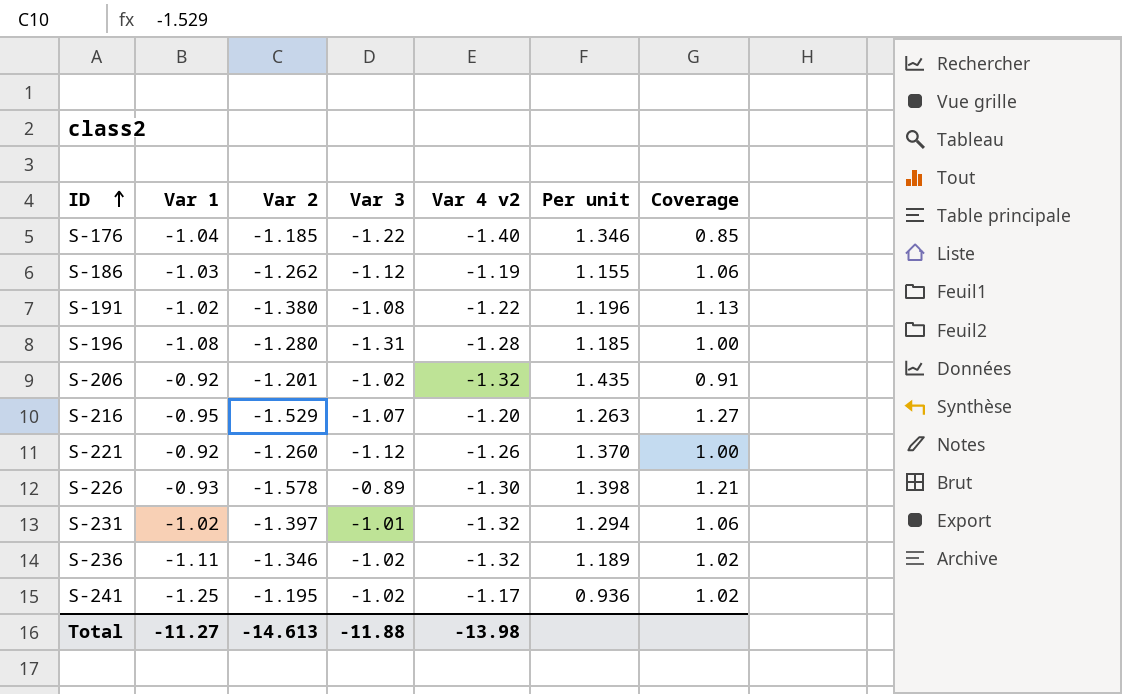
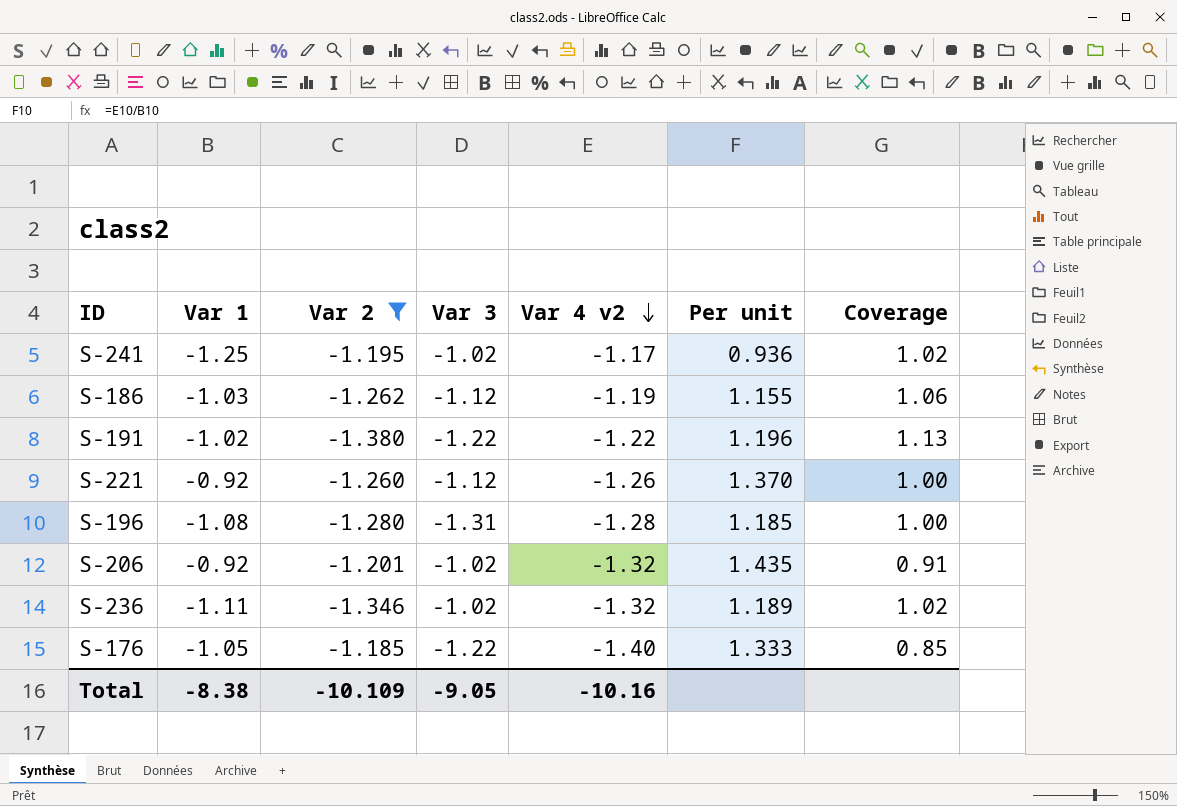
filter: none -> Var 2 >= -1.380
row order: ID ascending -> Var 4 v2 descending
S-191 | Var 3: -1.08 -> -1.22
S-176 | Var 1: -1.04 -> -1.05
S-176 | Per unit: 1.346 -> 1.333
Total | Var 1: -11.27 -> -8.38
Total | Var 2: -14.613 -> -10.109
Total | Var 3: -11.88 -> -9.05
Total | Var 4 v2: -13.98 -> -10.16

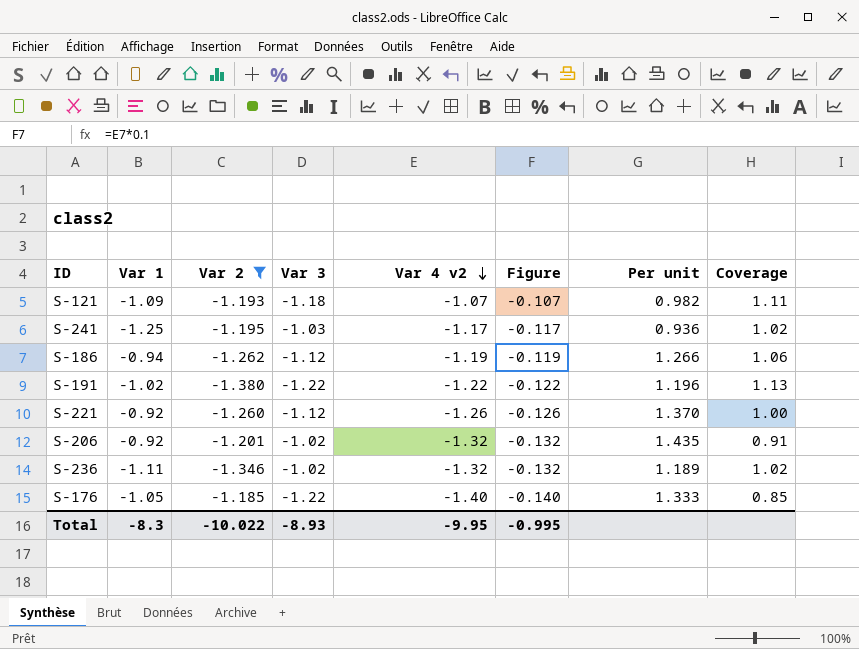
column Figure | formula: none -> [Var 4 v2] * 0.1
row S-196: -1.08 | -1.280 | -1.31 | -1.28 | 1.185 | 1.00 -> none
row S-121: none -> -1.09 | -1.193 | -1.18 | -1.07 | -0.107 | 0.982 | 1.11
S-241 | Var 3: -1.02 -> -1.03
S-186 | Var 1: -1.03 -> -0.94
S-186 | Per unit: 1.155 -> 1.266
Total | Var 1: -8.38 -> -8.3
Total | Var 2: -10.109 -> -10.022
Total | Var 3: -9.05 -> -8.93
Total | Var 4 v2: -10.16 -> -9.95

